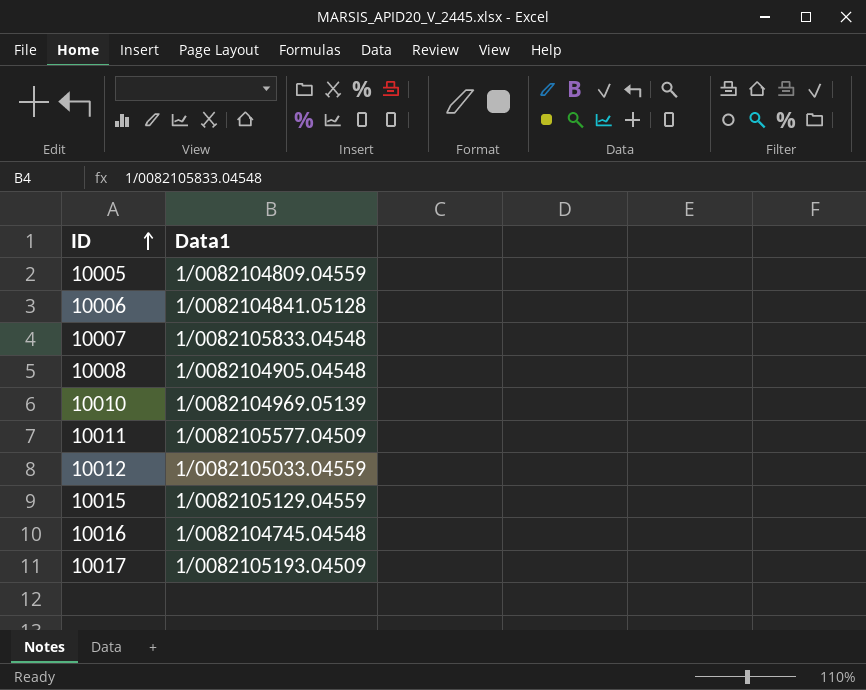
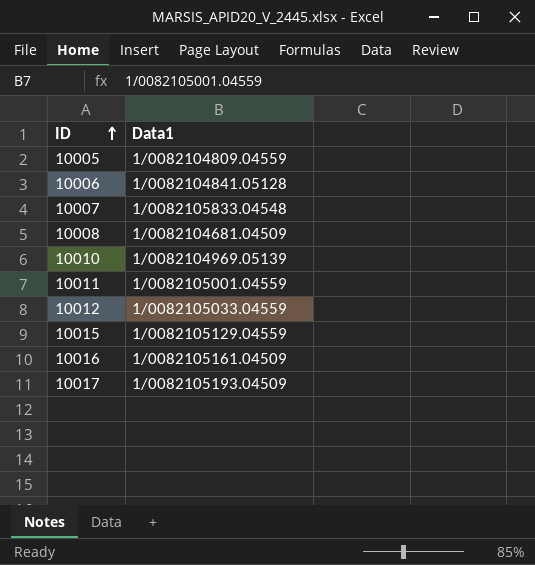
10008 | Data1: 1/0082104905.04548 -> 1/0082104681.04509
10011 | Data1: 1/0082105577.04509 -> 1/0082105001.04559
10016 | Data1: 1/0082104745.04548 -> 1/0082105161.04509

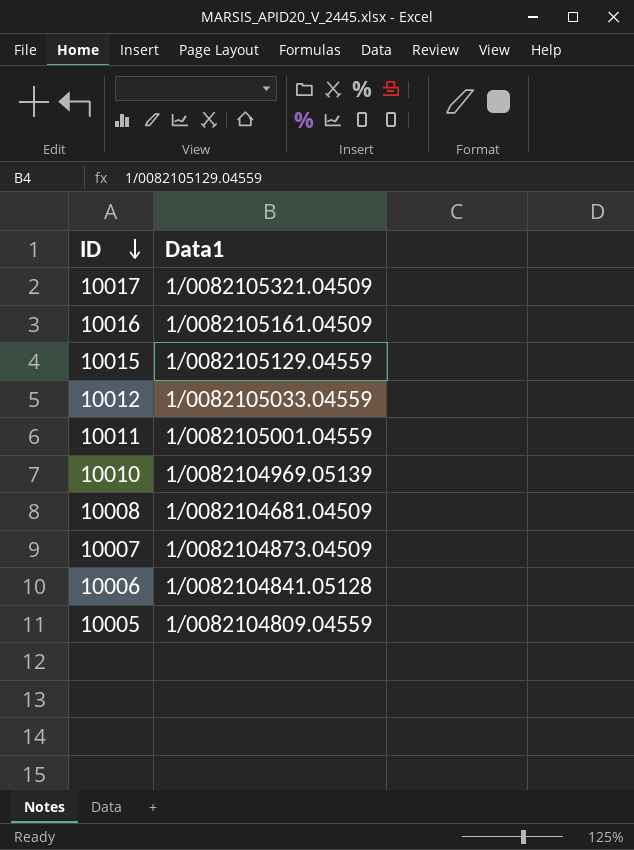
row order: ID ascending -> ID descending
10017 | Data1: 1/0082105193.04509 -> 1/0082105321.04509
10007 | Data1: 1/0082105833.04548 -> 1/0082104873.04509

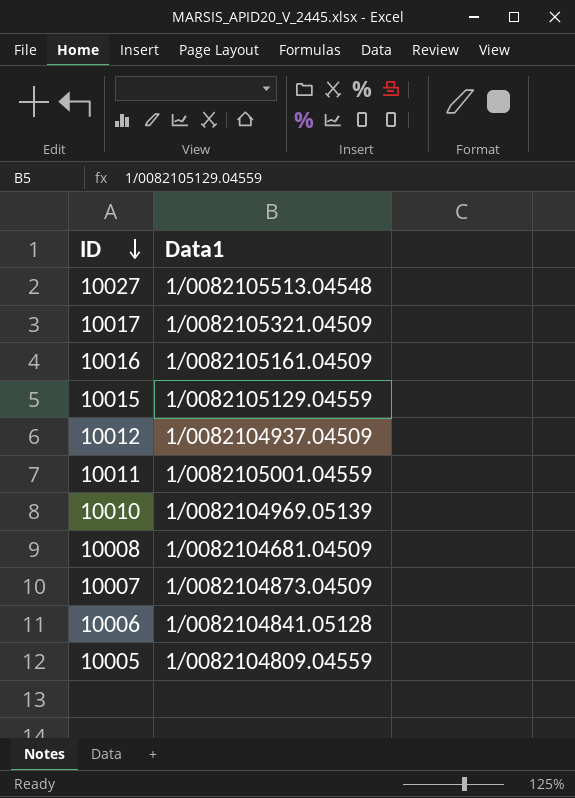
row 10027: none -> 1/0082105513.04548
10012 | Data1: 1/0082105033.04559 -> 1/0082104937.04509

